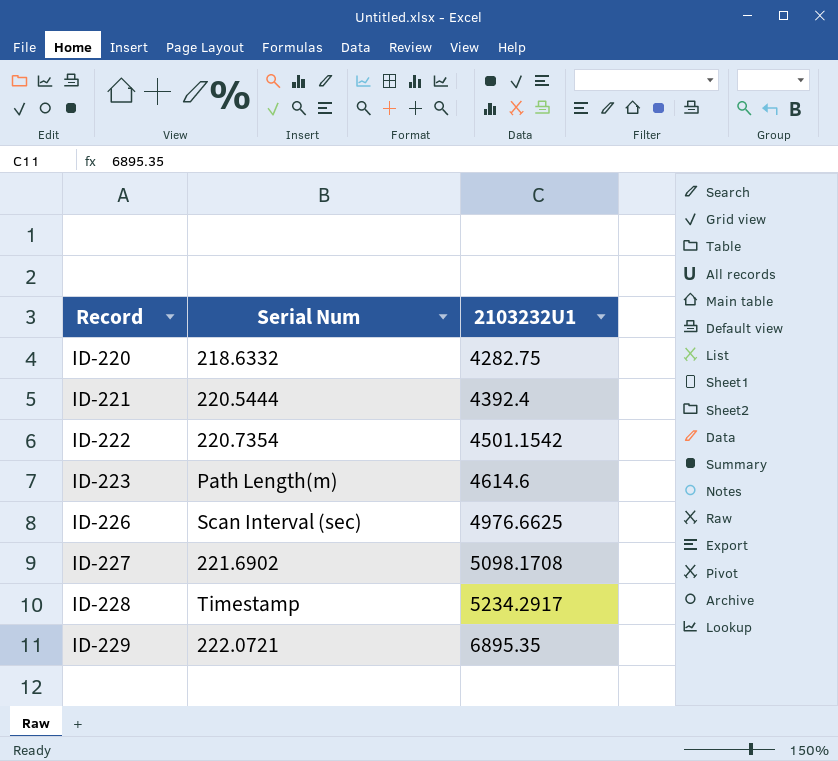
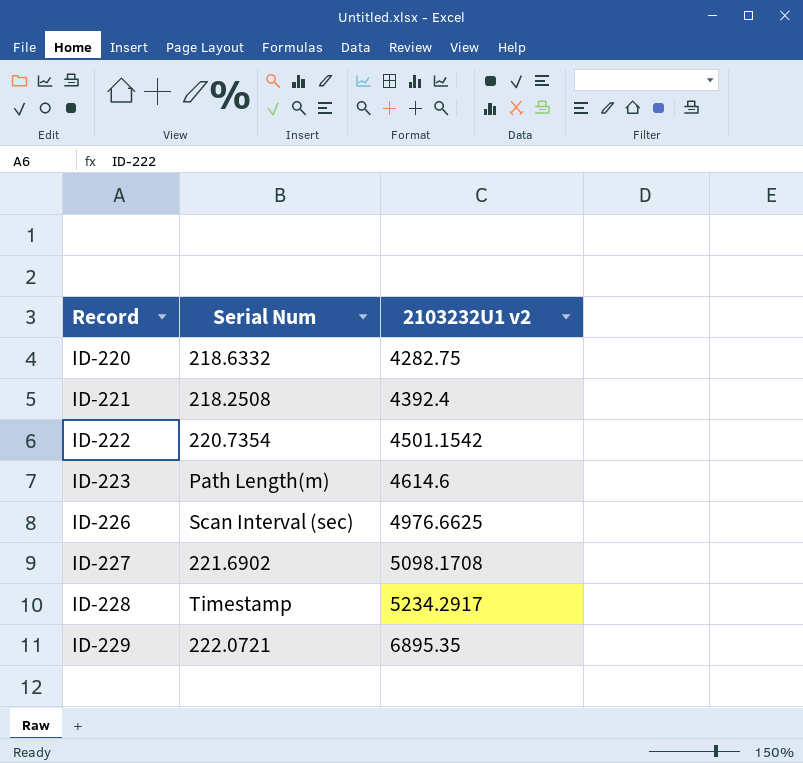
column name: 2103232U1 -> 2103232U1 v2
ID-221 | Serial Num: 220.5444 -> 218.2508

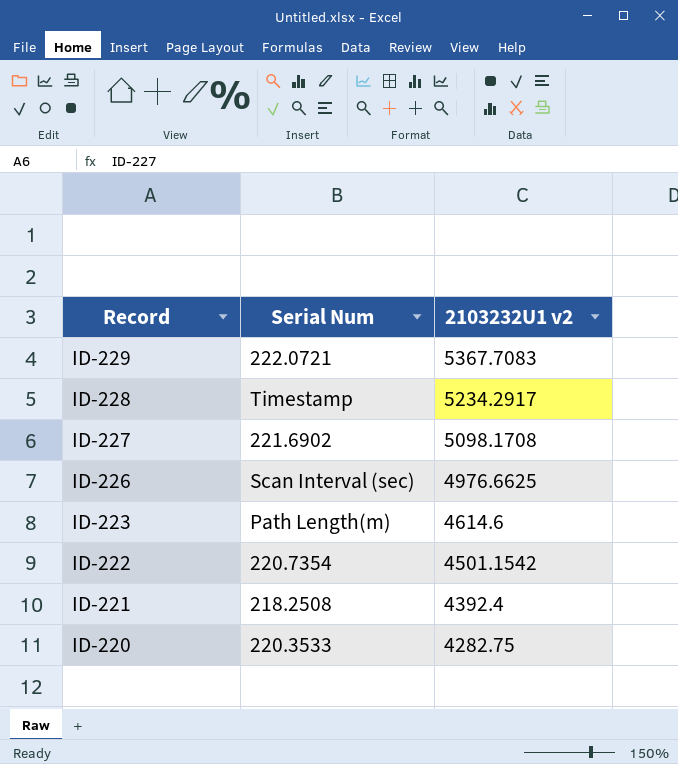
row order: Record ascending -> Record descending
ID-229 | 2103232U1 v2: 6895.35 -> 5367.7083
ID-220 | Serial Num: 218.6332 -> 220.3533

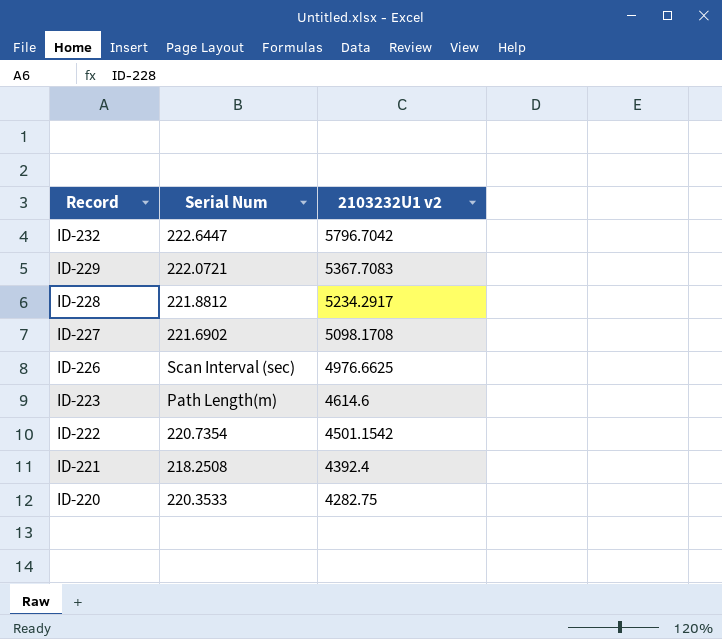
row ID-232: none -> 222.6447 | 5796.7042
ID-228 | Serial Num: Timestamp -> 221.8812

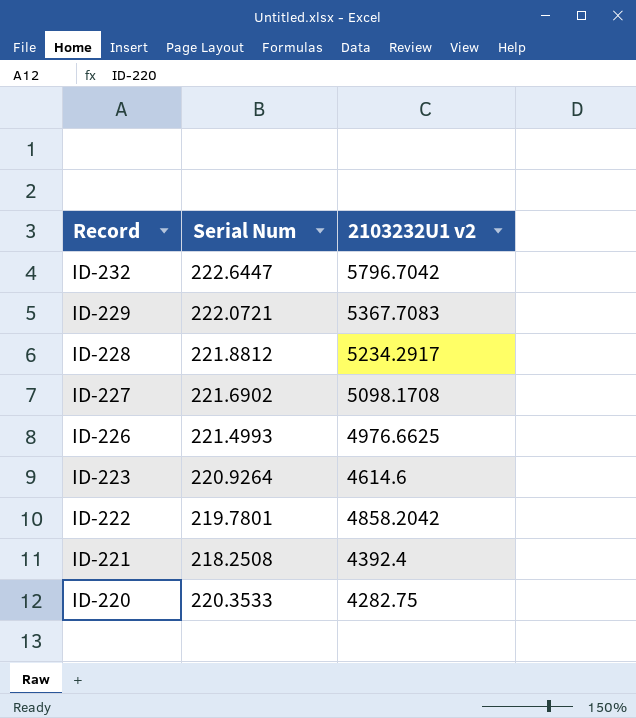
ID-226 | Serial Num: Scan Interval (sec) -> 221.4993
ID-223 | Serial Num: Path Length(m) -> 220.9264
ID-222 | Serial Num: 220.7354 -> 219.7801
ID-222 | 2103232U1 v2: 4501.1542 -> 4858.2042

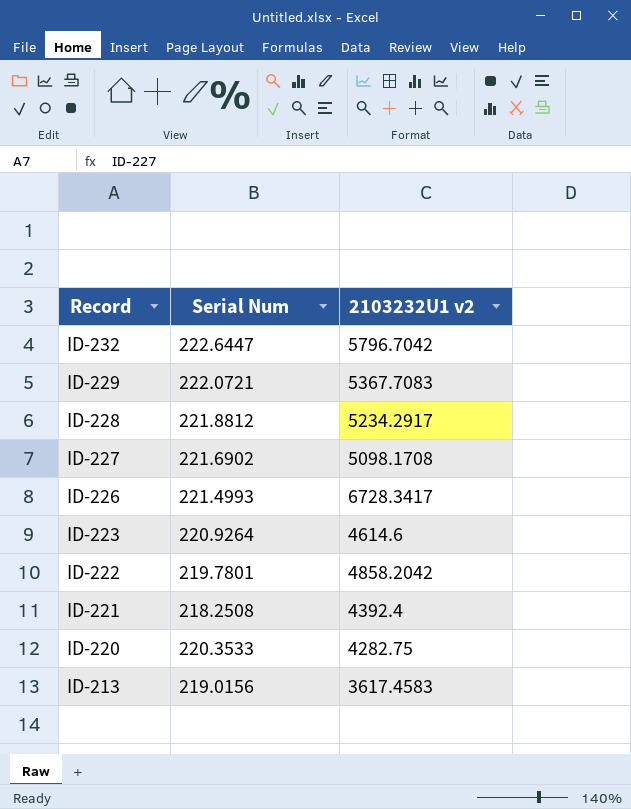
ID-226 | 2103232U1 v2: 4976.6625 -> 6728.3417
row ID-213: none -> 219.0156 | 3617.4583

